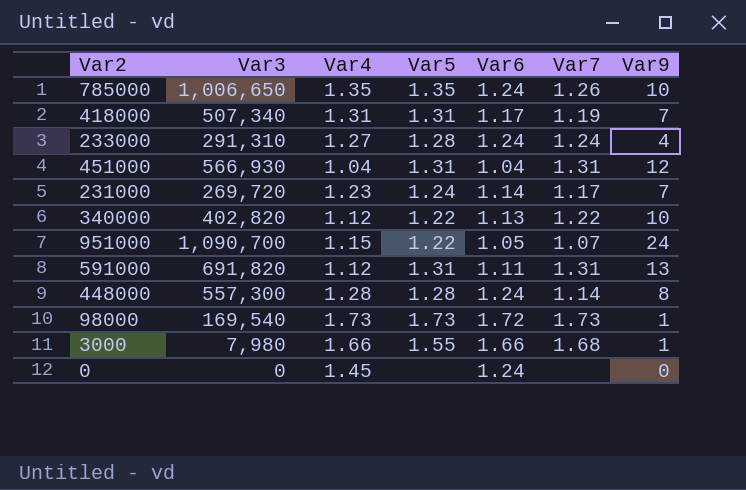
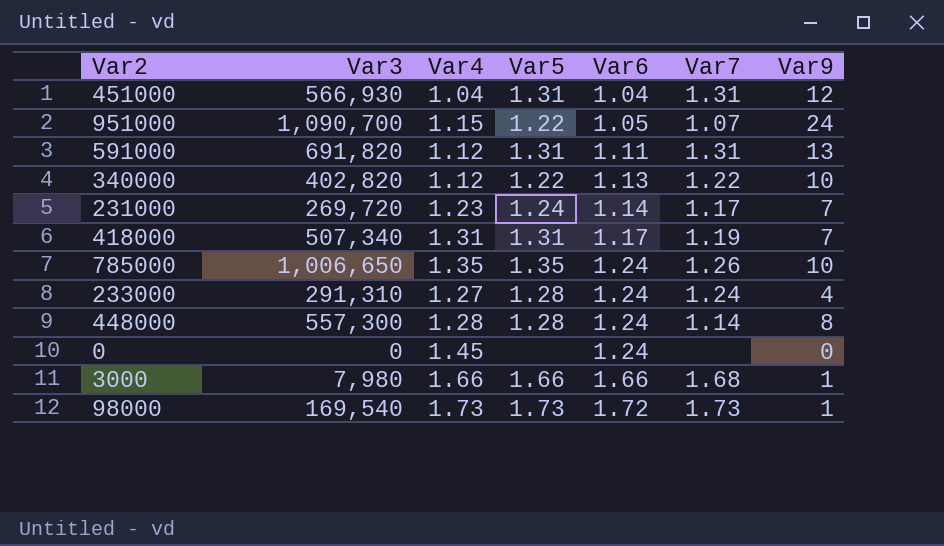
row order: none -> Var6 ascending
3000 | Var5: 1.55 -> 1.66

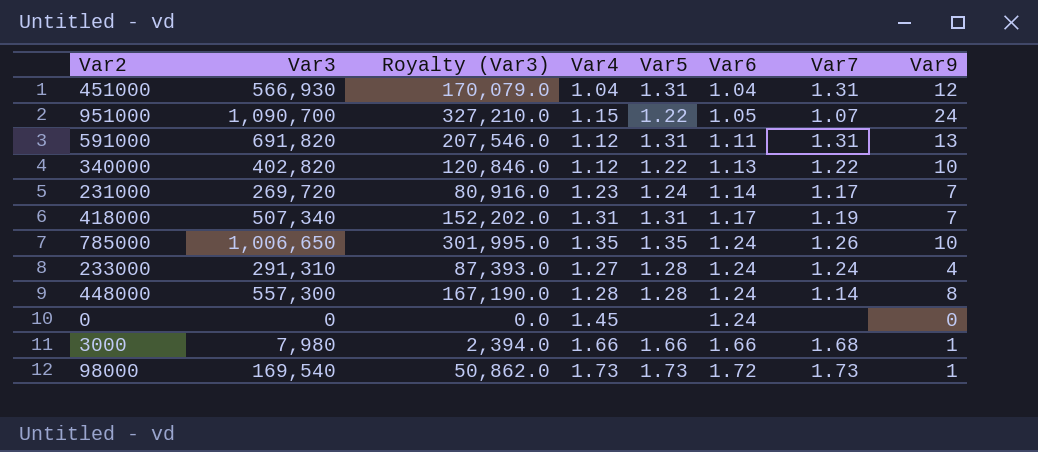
column Royalty (Var3) | formula: none -> [Var3] * 0.3

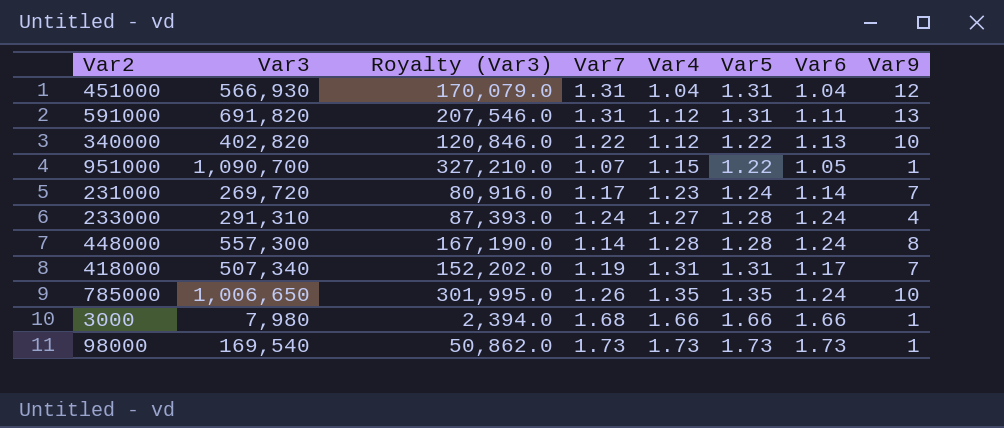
row order: Var6 ascending -> Var4 ascending
column Var7 | position: 7 -> 4
row 0: 0 | 0.0 | 1.45 | none | 1.24 | none | 0 -> none
951000 | Var9: 24 -> 1
98000 | Var6: 1.72 -> 1.73

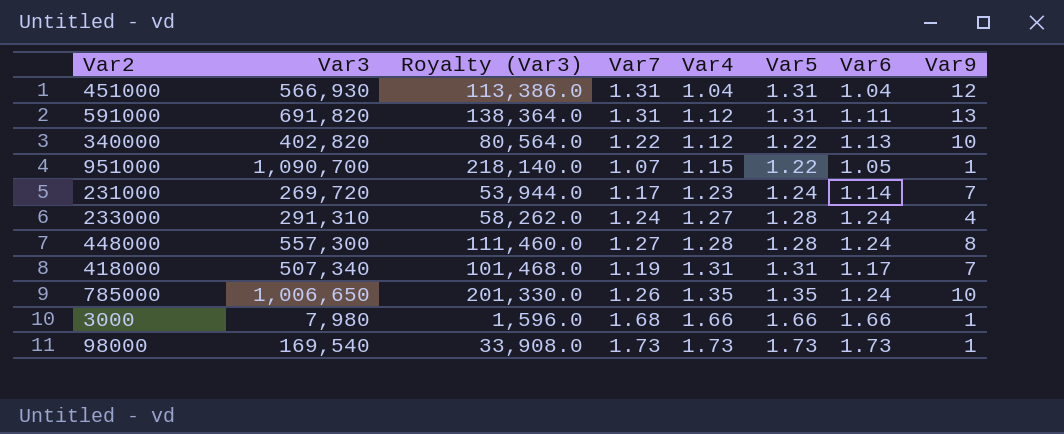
column Royalty (Var3) | formula: [Var3] * 0.3 -> [Var3] * 0.2
448000 | Var7: 1.14 -> 1.27

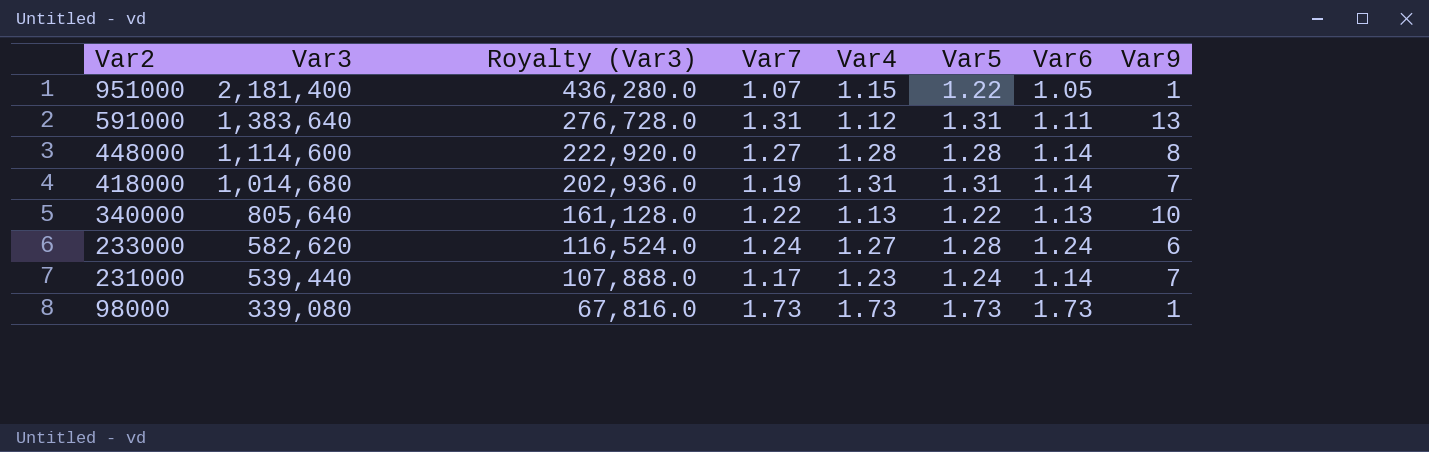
row order: Var4 ascending -> Var2 descending
row 451000: 566,930 | 113,386.0 | 1.31 | 1.04 | 1.31 | 1.04 | 12 -> none
row 785000: 1,006,650 | 201,330.0 | 1.26 | 1.35 | 1.35 | 1.24 | 10 -> none
row 3000: 7,980 | 1,596.0 | 1.68 | 1.66 | 1.66 | 1.66 | 1 -> none
951000 | Var3: 1,090,700 -> 2,181,400
951000 | Royalty (Var3): 218,140.0 -> 436,280.0
591000 | Var3: 691,820 -> 1,383,640
591000 | Royalty (Var3): 138,364.0 -> 276,728.0
448000 | Var3: 557,300 -> 1,114,600
448000 | Royalty (Var3): 111,460.0 -> 222,920.0
448000 | Var6: 1.24 -> 1.14
418000 | Var3: 507,340 -> 1,014,680
418000 | Royalty (Var3): 101,468.0 -> 202,936.0
418000 | Var6: 1.17 -> 1.14
340000 | Var3: 402,820 -> 805,640
340000 | Royalty (Var3): 80,564.0 -> 161,128.0
340000 | Var4: 1.12 -> 1.13
233000 | Var3: 291,310 -> 582,620
233000 | Royalty (Var3): 58,262.0 -> 116,524.0
233000 | Var9: 4 -> 6
231000 | Var3: 269,720 -> 539,440
231000 | Royalty (Var3): 53,944.0 -> 107,888.0
98000 | Var3: 169,540 -> 339,080
98000 | Royalty (Var3): 33,908.0 -> 67,816.0

